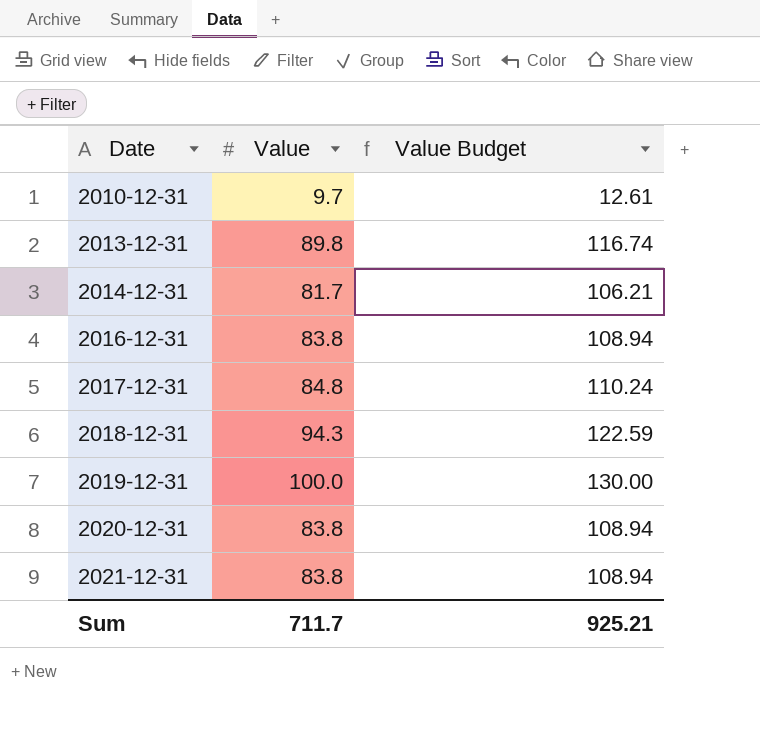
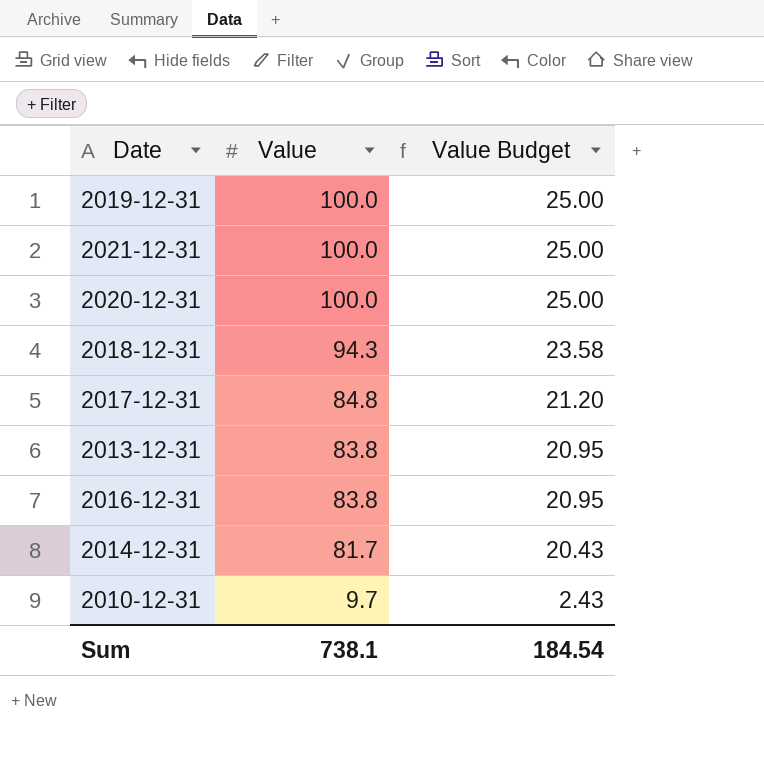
row order: Date ascending -> Value descending
column Value Budget | formula: [Value] * 1.3 -> [Value] * 0.25
2021-12-31 | Value: 83.8 -> 100.0
2020-12-31 | Value: 83.8 -> 100.0
2013-12-31 | Value: 89.8 -> 83.8
Sum | Value: 711.7 -> 738.1
Sum | Value Budget: 925.21 -> 184.54

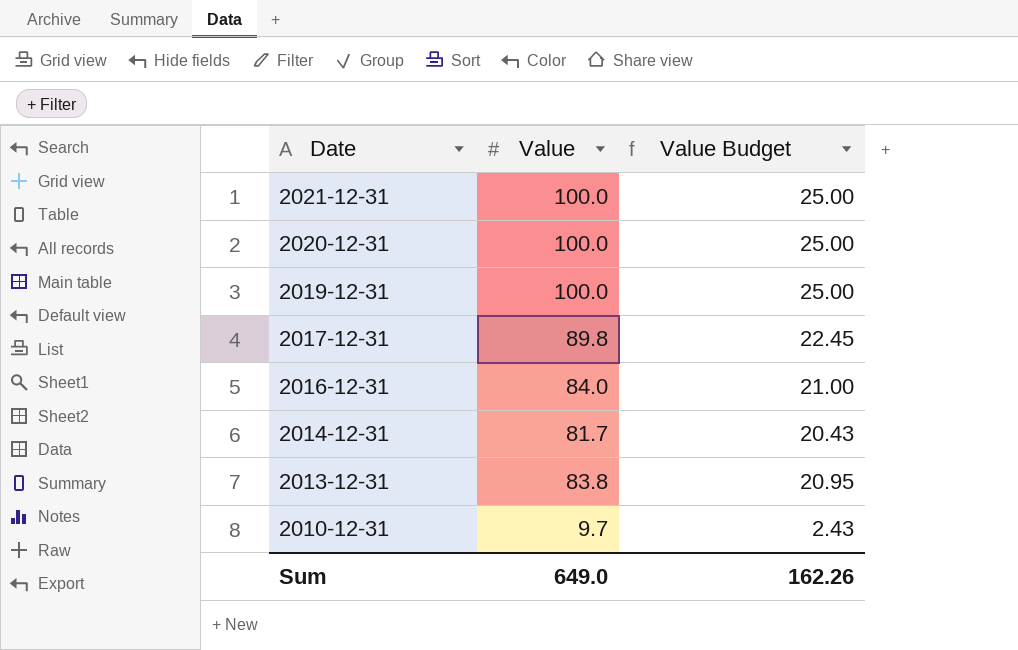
row order: Value descending -> Date descending
row 2018-12-31: 94.3 | 23.58 -> none
2017-12-31 | Value: 84.8 -> 89.8
2017-12-31 | Value Budget: 21.20 -> 22.45
2016-12-31 | Value: 83.8 -> 84.0
2016-12-31 | Value Budget: 20.95 -> 21.00
Sum | Value: 738.1 -> 649.0
Sum | Value Budget: 184.54 -> 162.26

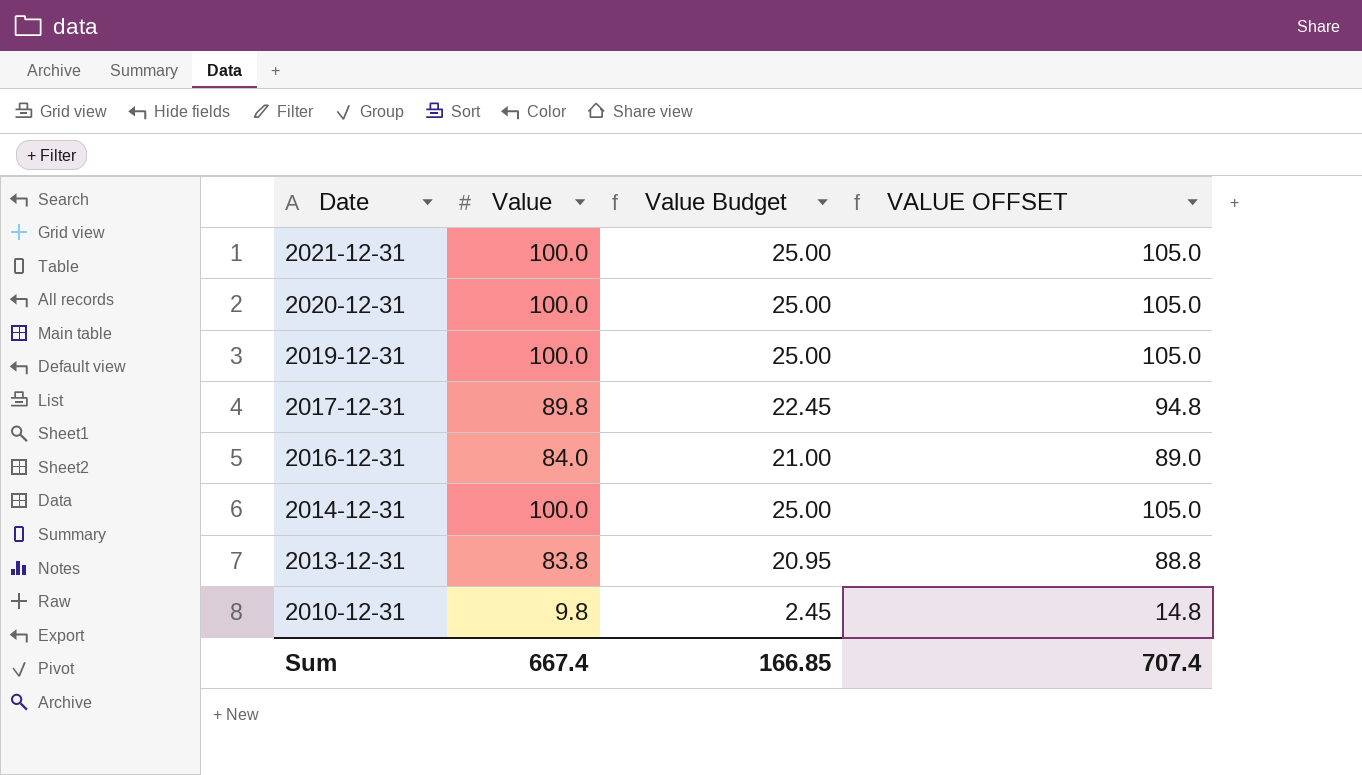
column VALUE OFFSET | formula: none -> [Value] + 5
2014-12-31 | Value: 81.7 -> 100.0
2014-12-31 | Value Budget: 20.43 -> 25.00
2010-12-31 | Value: 9.7 -> 9.8
2010-12-31 | Value Budget: 2.43 -> 2.45
Sum | Value: 649.0 -> 667.4
Sum | Value Budget: 162.26 -> 166.85

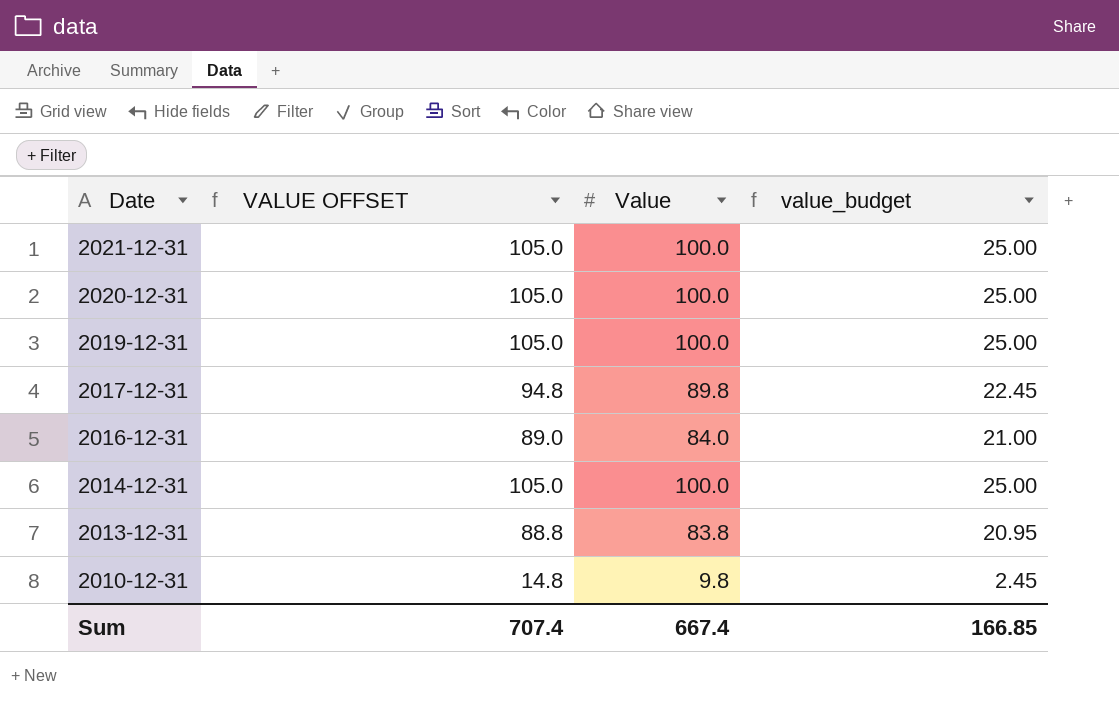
column VALUE OFFSET | position: 4 -> 2
column name: Value Budget -> value_budget

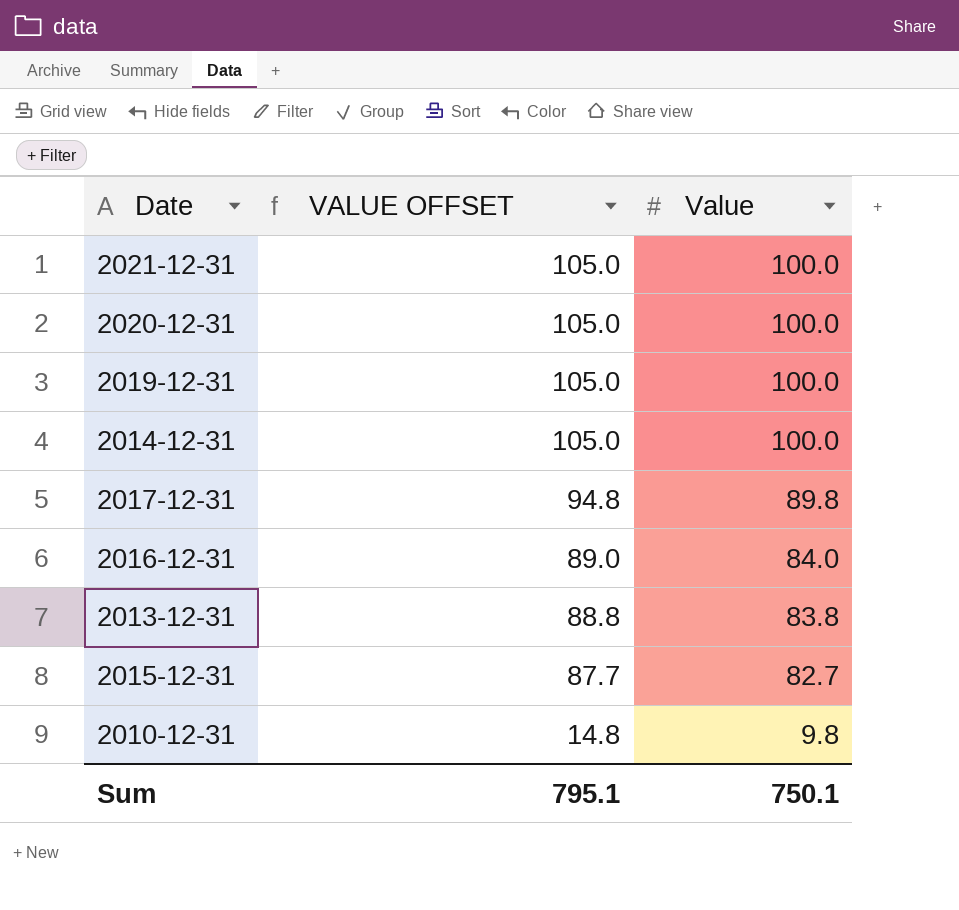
row order: Date descending -> VALUE OFFSET descending
column value_budget | formula: [Value] * 0.25 -> none
row 2015-12-31: none -> 87.7 | 82.7
Sum | VALUE OFFSET: 707.4 -> 795.1
Sum | Value: 667.4 -> 750.1

